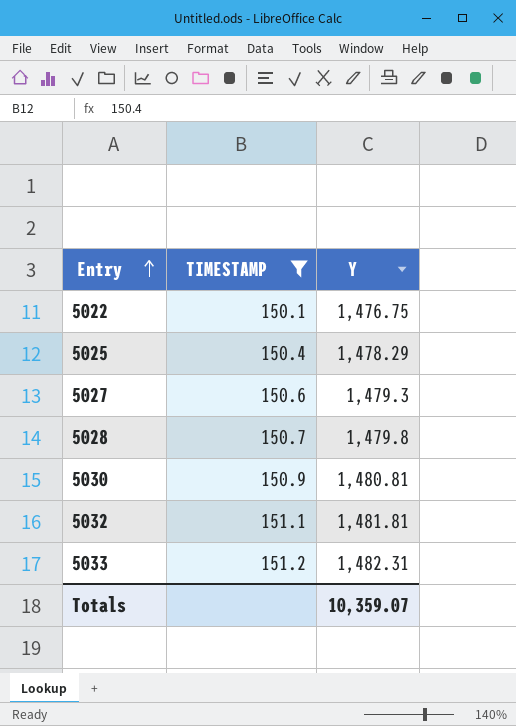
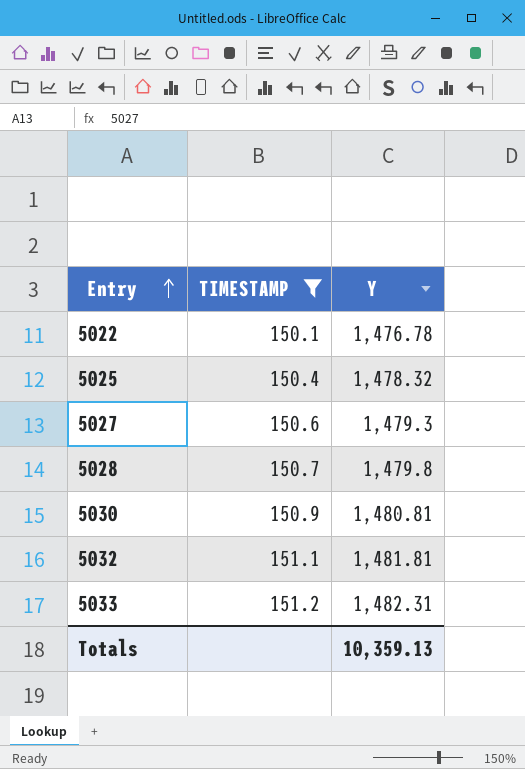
5022 | Y: 1,476.75 -> 1,476.78
5025 | Y: 1,478.29 -> 1,478.32
Totals | Y: 10,359.07 -> 10,359.13

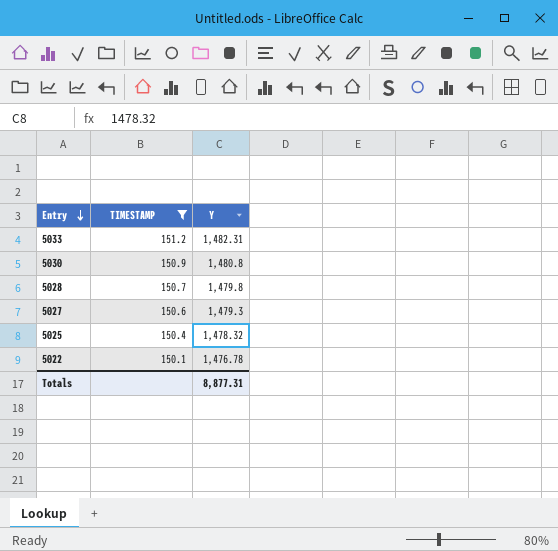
row order: Entry ascending -> Entry descending
row 5032: 151.1 | 1,481.81 -> none
5030 | Y: 1,480.81 -> 1,480.8
Totals | Y: 10,359.13 -> 8,877.31

